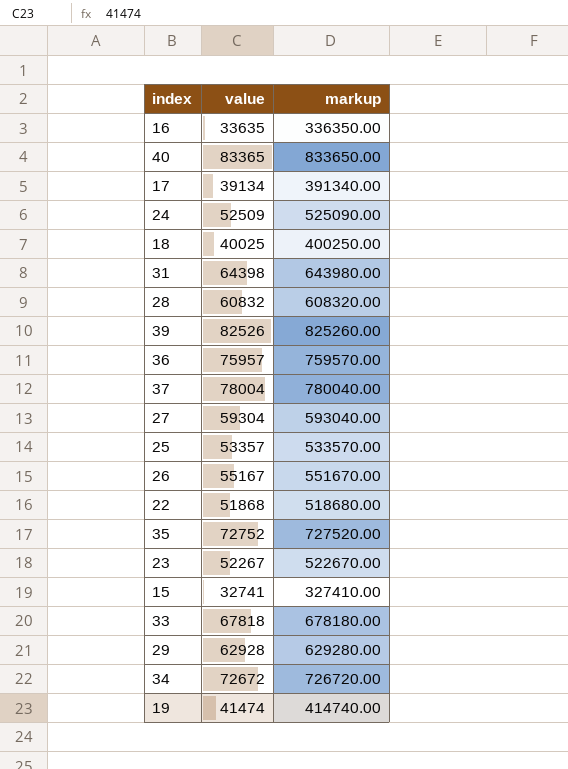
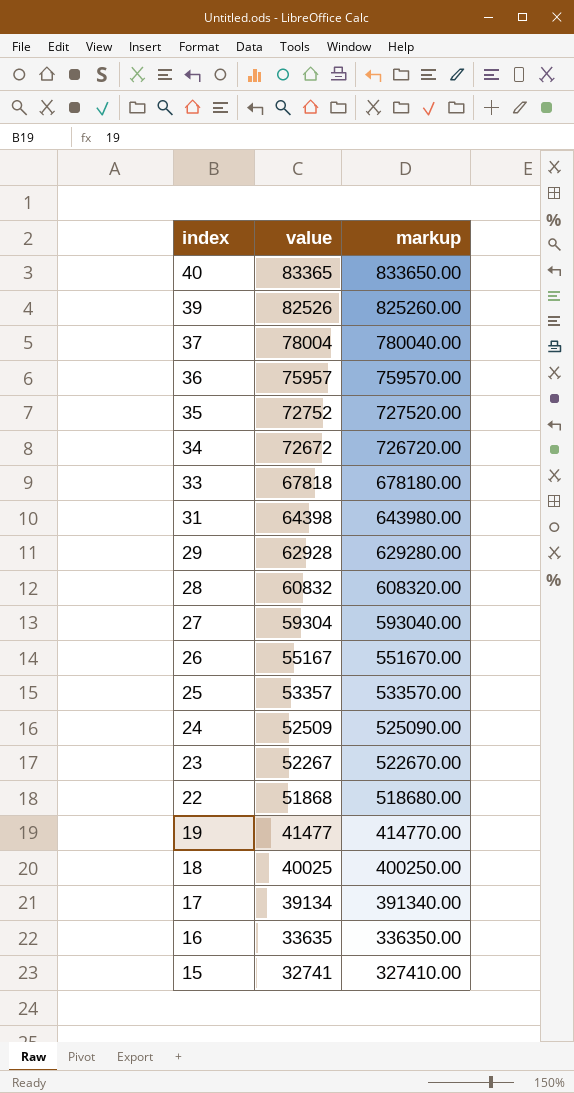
row order: none -> index descending
19 | value: 41474 -> 41477
19 | markup: 414740.00 -> 414770.00

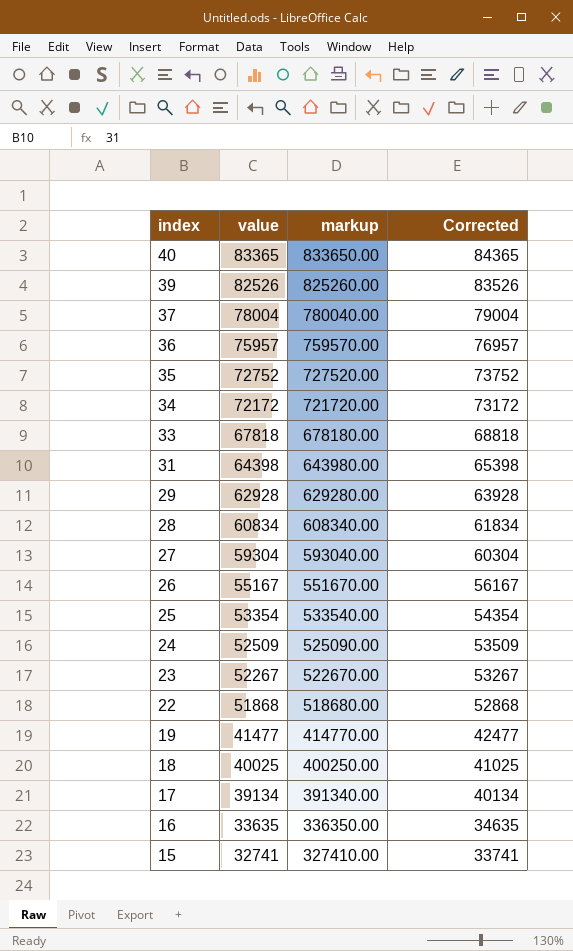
column Corrected | formula: none -> [value] + 1000
34 | value: 72672 -> 72172
34 | markup: 726720.00 -> 721720.00
28 | value: 60832 -> 60834
28 | markup: 608320.00 -> 608340.00
25 | value: 53357 -> 53354
25 | markup: 533570.00 -> 533540.00

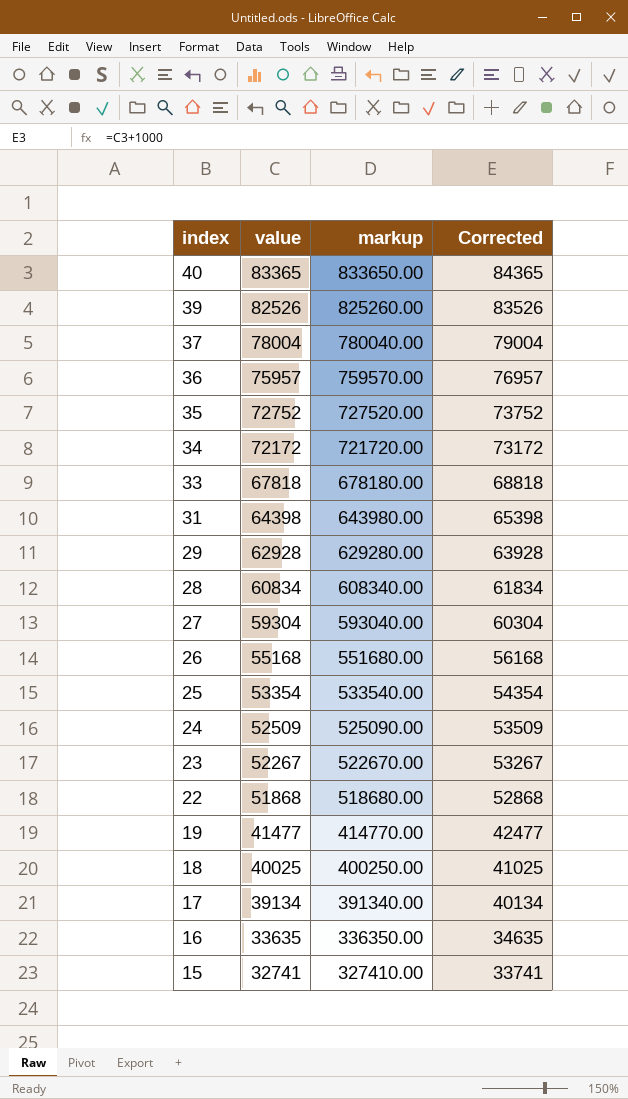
26 | value: 55167 -> 55168
26 | markup: 551670.00 -> 551680.00
26 | Corrected: 56167 -> 56168

